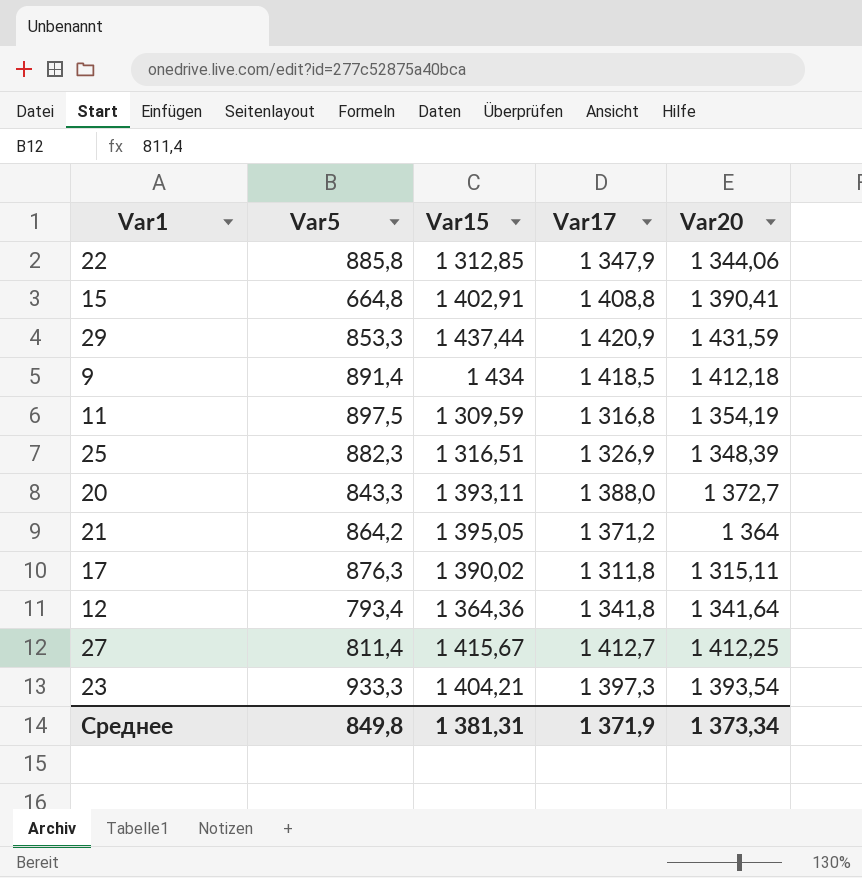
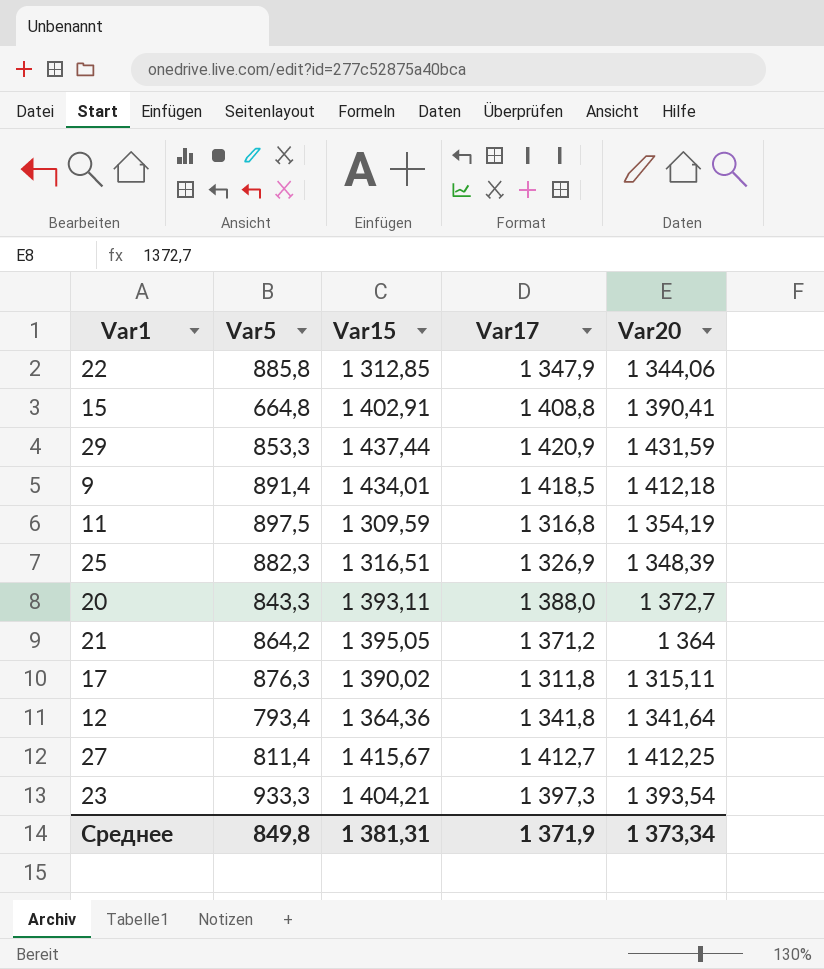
9 | Var15: 1 434 -> 1 434,01

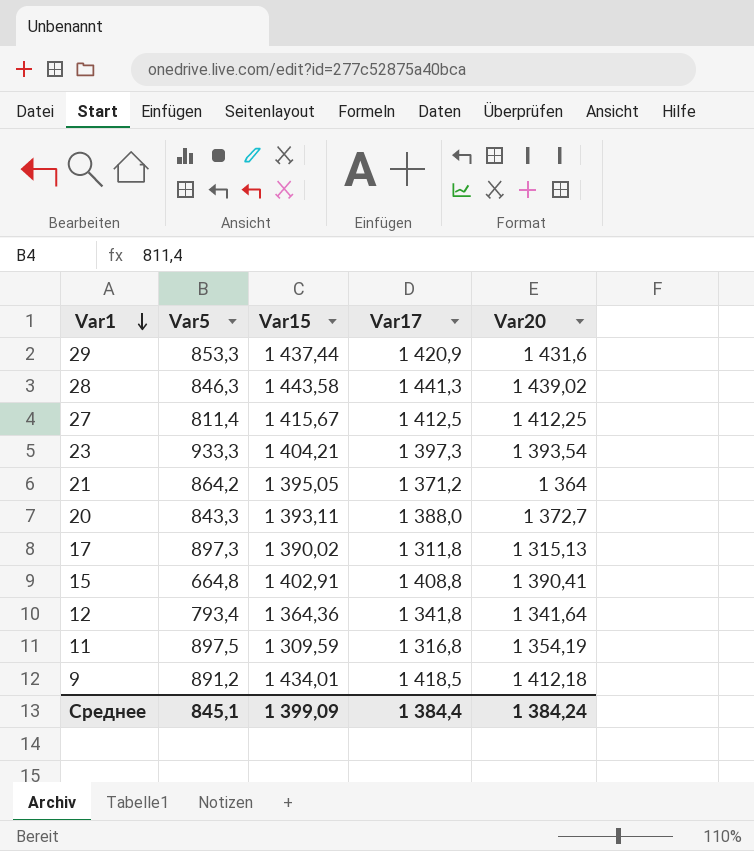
row order: none -> Var1 descending
row 22: 885,8 | 1 312,85 | 1 347,9 | 1 344,06 -> none
row 25: 882,3 | 1 316,51 | 1 326,9 | 1 348,39 -> none
29 | Var20: 1 431,59 -> 1 431,6
row 28: none -> 846,3 | 1 443,58 | 1 441,3 | 1 439,02
27 | Var17: 1 412,7 -> 1 412,5
17 | Var5: 876,3 -> 897,3
17 | Var20: 1 315,11 -> 1 315,13
9 | Var5: 891,4 -> 891,2
Среднее | Var5: 849,8 -> 845,1
Среднее | Var15: 1 381,31 -> 1 399,09
Среднее | Var17: 1 371,9 -> 1 384,4
Среднее | Var20: 1 373,34 -> 1 384,24

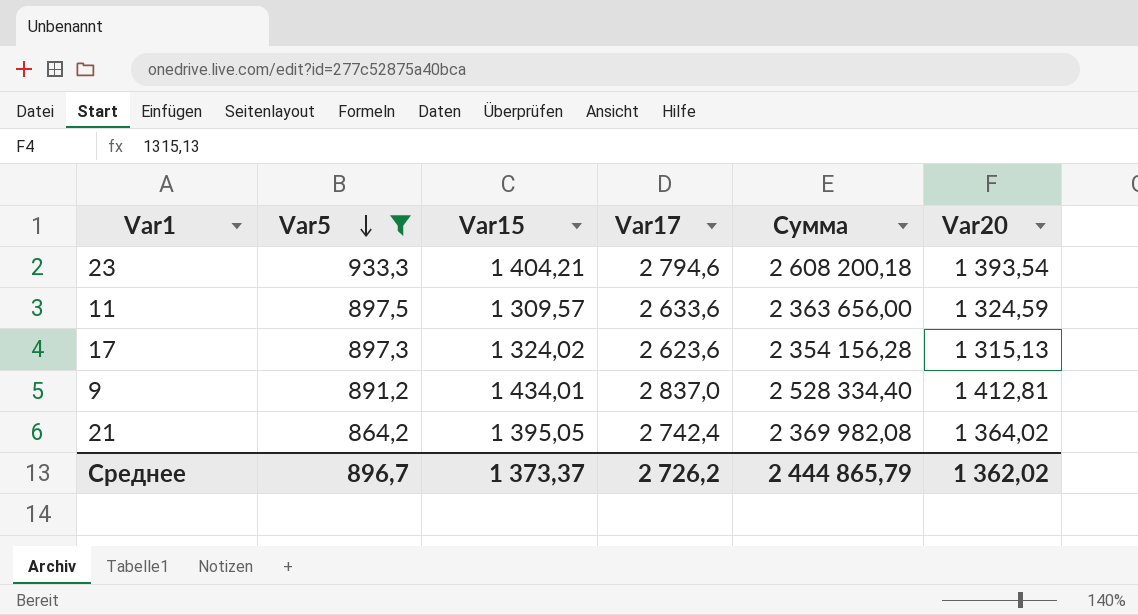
filter: none -> Var5 >= 864,2
row order: Var1 descending -> Var5 descending
column Сумма | formula: none -> [Var5] * [Var17]
23 | Var17: 1 397,3 -> 2 794,6
11 | Var15: 1 309,59 -> 1 309,57
11 | Var17: 1 316,8 -> 2 633,6
11 | Var20: 1 354,19 -> 1 324,59
17 | Var15: 1 390,02 -> 1 324,02
17 | Var17: 1 311,8 -> 2 623,6
9 | Var17: 1 418,5 -> 2 837,0
9 | Var20: 1 412,18 -> 1 412,81
21 | Var17: 1 371,2 -> 2 742,4
21 | Var20: 1 364 -> 1 364,02
Среднее | Var5: 845,1 -> 896,7
Среднее | Var15: 1 399,09 -> 1 373,37
Среднее | Var17: 1 384,4 -> 2 726,2
Среднее | Var20: 1 384,24 -> 1 362,02

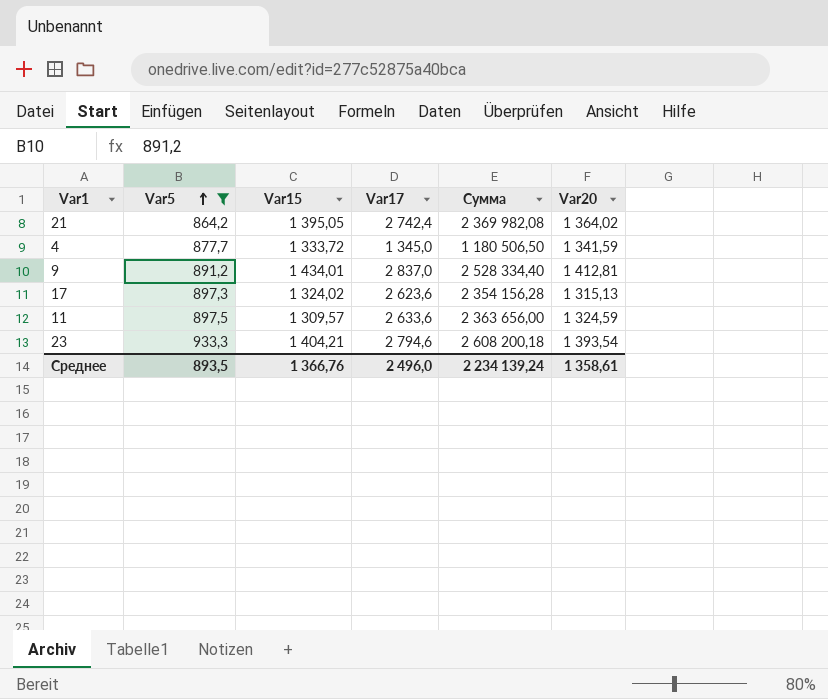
row order: Var5 descending -> Var5 ascending
row 4: none -> 877,7 | 1 333,72 | 1 345,0 | 1 180 506,50 | 1 341,59
Среднее | Var5: 896,7 -> 893,5
Среднее | Var15: 1 373,37 -> 1 366,76
Среднее | Var17: 2 726,2 -> 2 496,0
Среднее | Сумма: 2 444 865,79 -> 2 234 139,24
Среднее | Var20: 1 362,02 -> 1 358,61

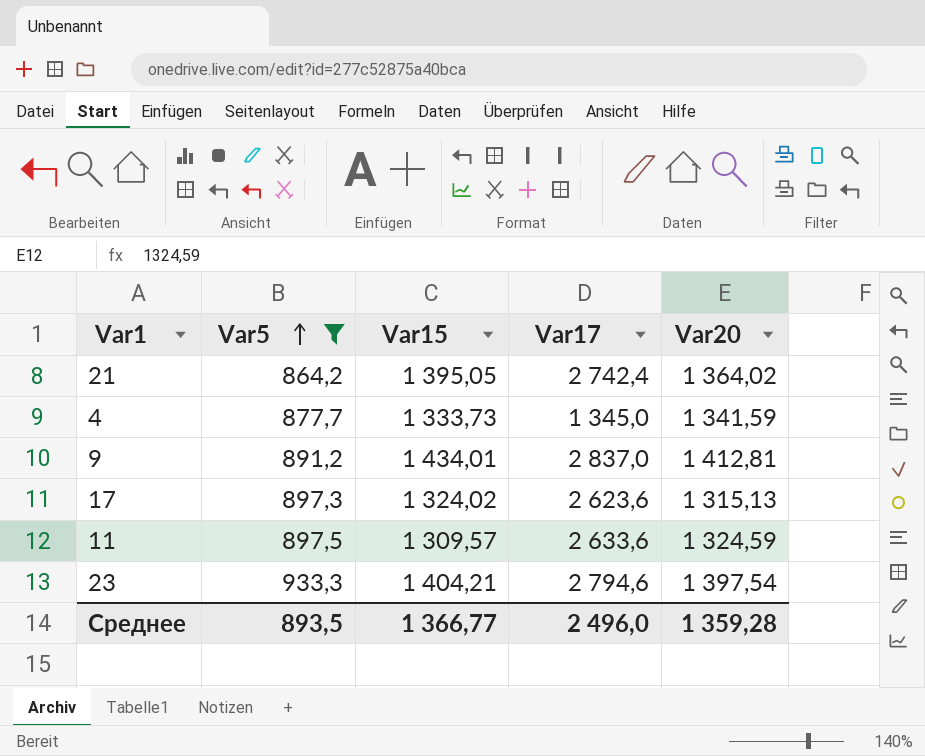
column Сумма | formula: [Var5] * [Var17] -> none
4 | Var15: 1 333,72 -> 1 333,73
23 | Var20: 1 393,54 -> 1 397,54
Среднее | Var15: 1 366,76 -> 1 366,77
Среднее | Var20: 1 358,61 -> 1 359,28

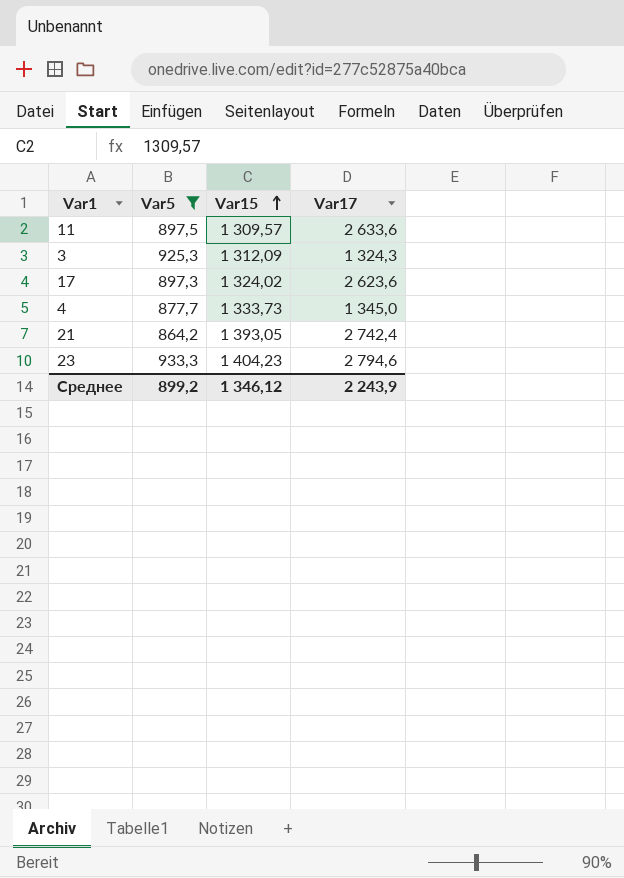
row order: Var5 ascending -> Var15 ascending
column Var20 | position: 5 -> none
row 9: 891,2 | 1 434,01 | 2 837,0 | 1 412,81 -> none
row 3: none -> 925,3 | 1 312,09 | 1 324,3
21 | Var15: 1 395,05 -> 1 393,05
23 | Var15: 1 404,21 -> 1 404,23
Среднее | Var5: 893,5 -> 899,2
Среднее | Var15: 1 366,77 -> 1 346,12
Среднее | Var17: 2 496,0 -> 2 243,9

